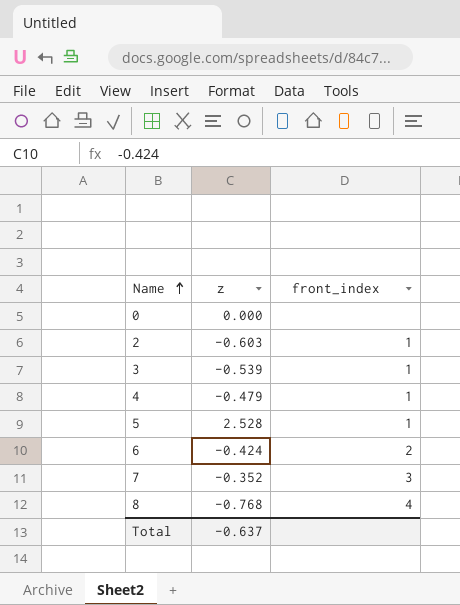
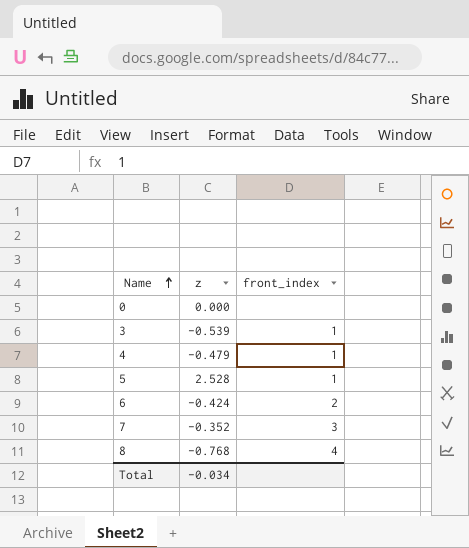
row 2: -0.603 | 1 -> none
Total | z: -0.637 -> -0.034

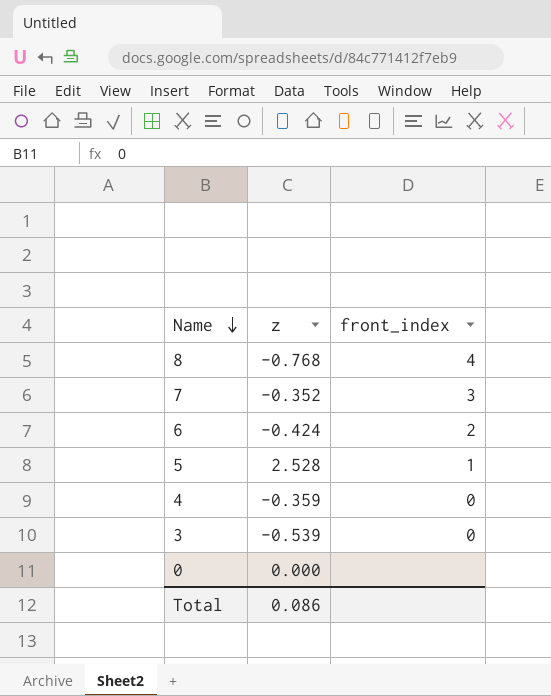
row order: Name ascending -> Name descending
4 | z: -0.479 -> -0.359
4 | front_index: 1 -> 0
3 | front_index: 1 -> 0
Total | z: -0.034 -> 0.086

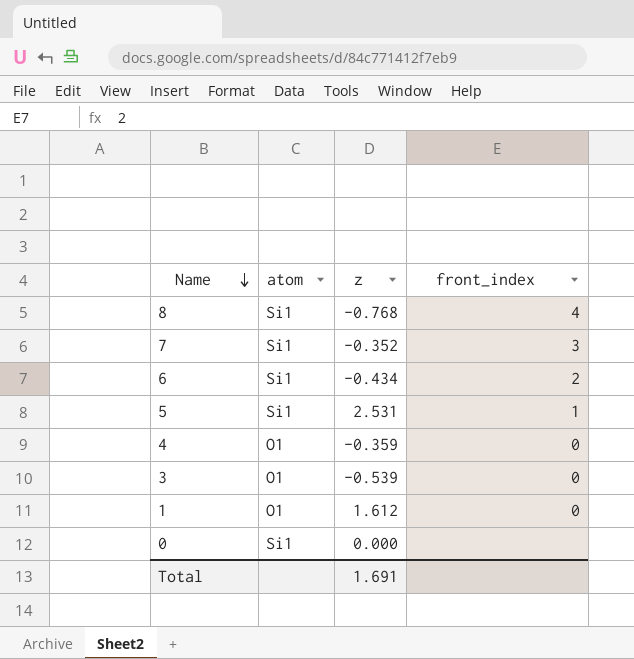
column atom | position: none -> 2
6 | z: -0.424 -> -0.434
5 | z: 2.528 -> 2.531
row 1: none -> O1 | 1.612 | 0
Total | z: 0.086 -> 1.691

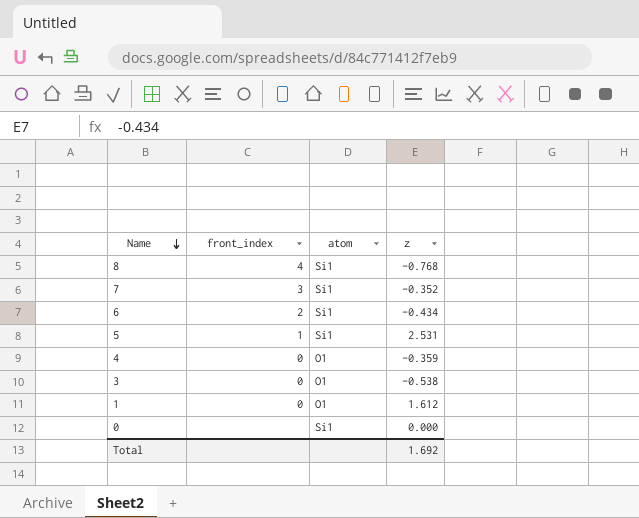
column front_index | position: 4 -> 2
3 | z: -0.539 -> -0.538
Total | z: 1.691 -> 1.692

